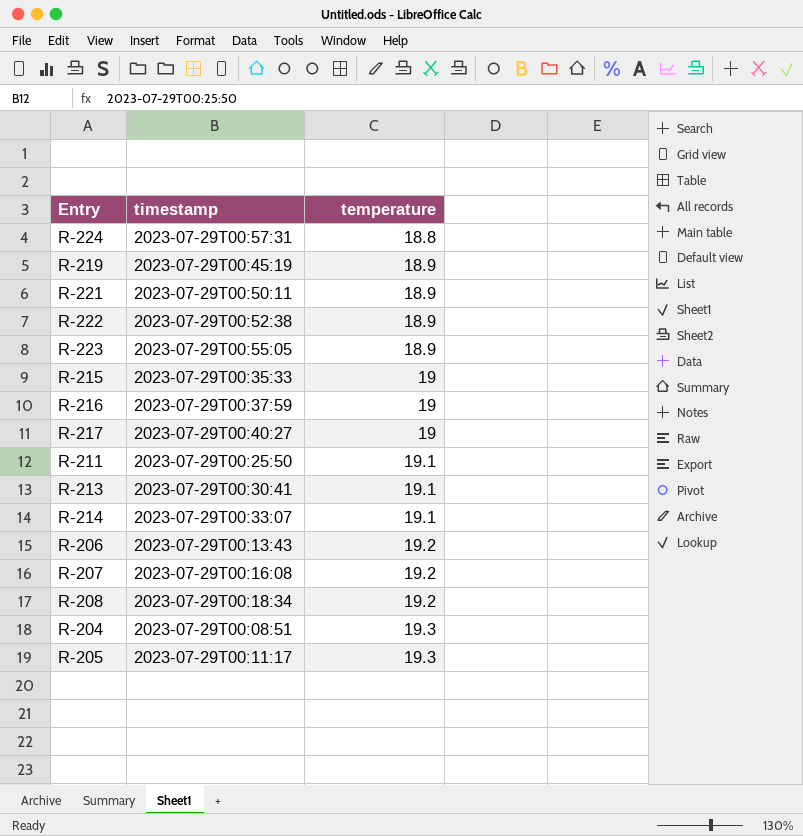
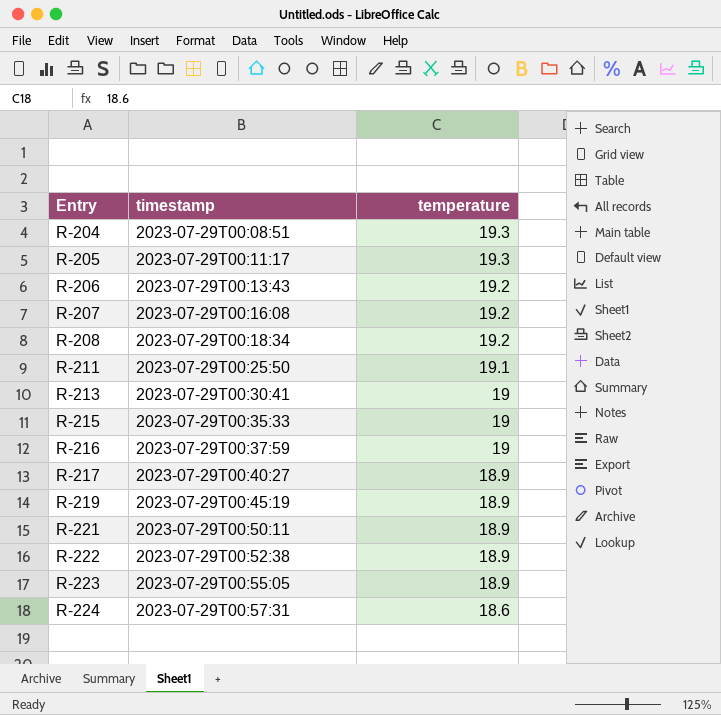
row order: temperature ascending -> Entry ascending
row R-214: 2023-07-29T00:33:07 | 19.1 -> none
R-213 | temperature: 19.1 -> 19
R-217 | temperature: 19 -> 18.9
R-224 | temperature: 18.8 -> 18.6

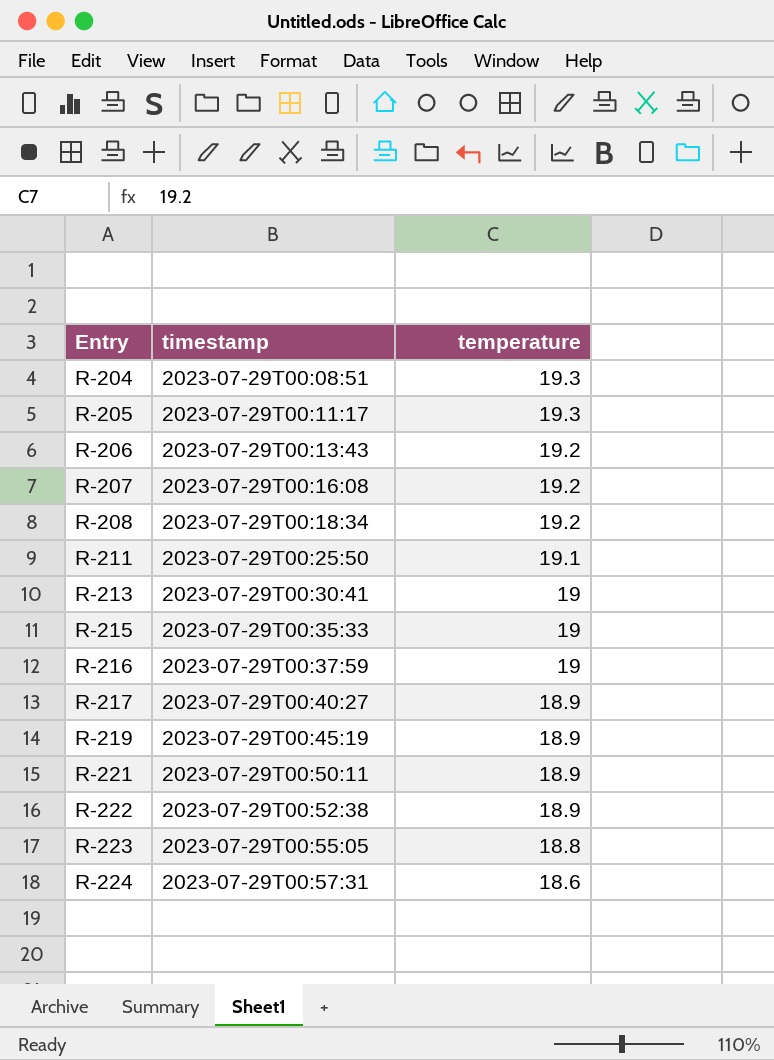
R-223 | temperature: 18.9 -> 18.8

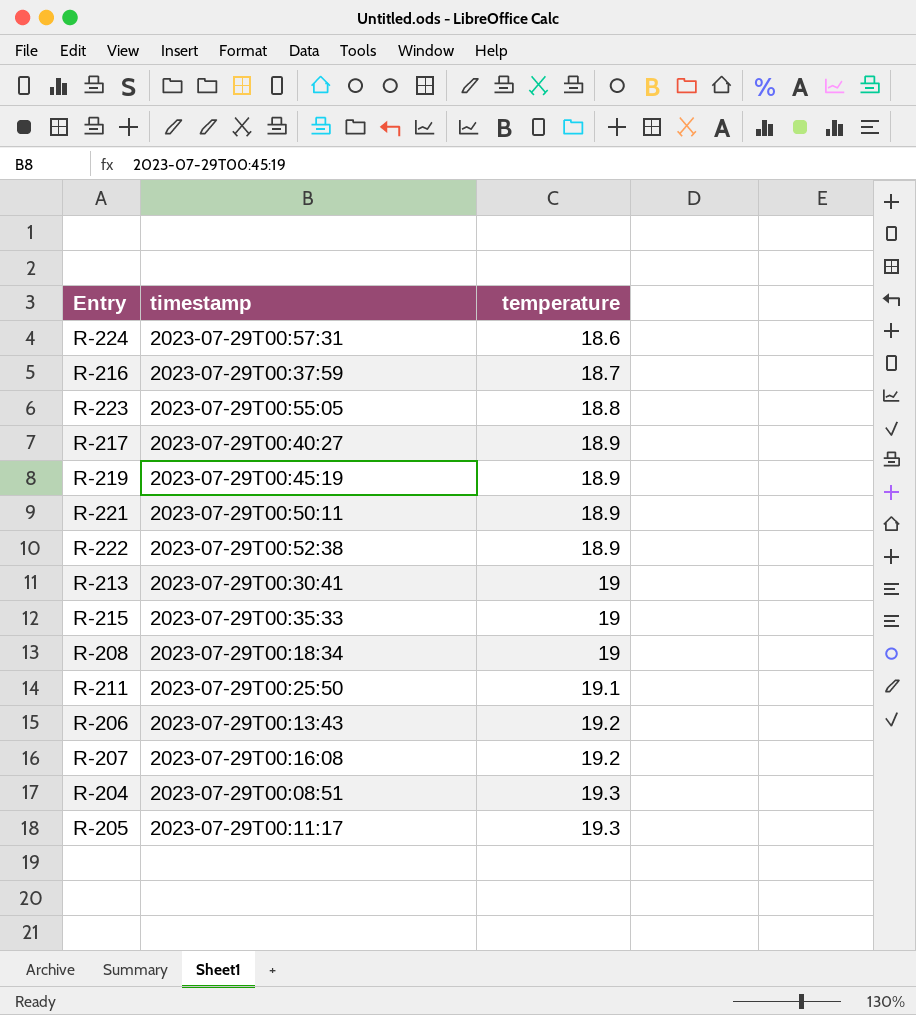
row order: Entry ascending -> temperature ascending
R-216 | temperature: 19 -> 18.7
R-208 | temperature: 19.2 -> 19

